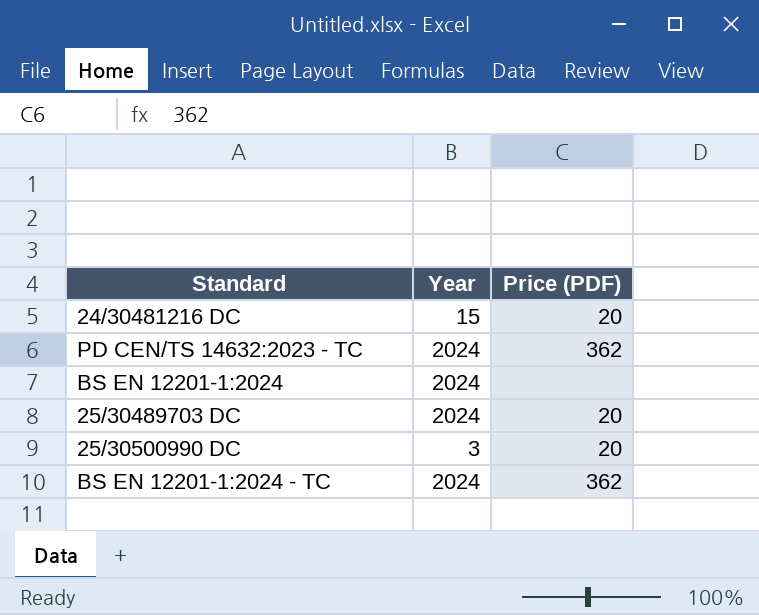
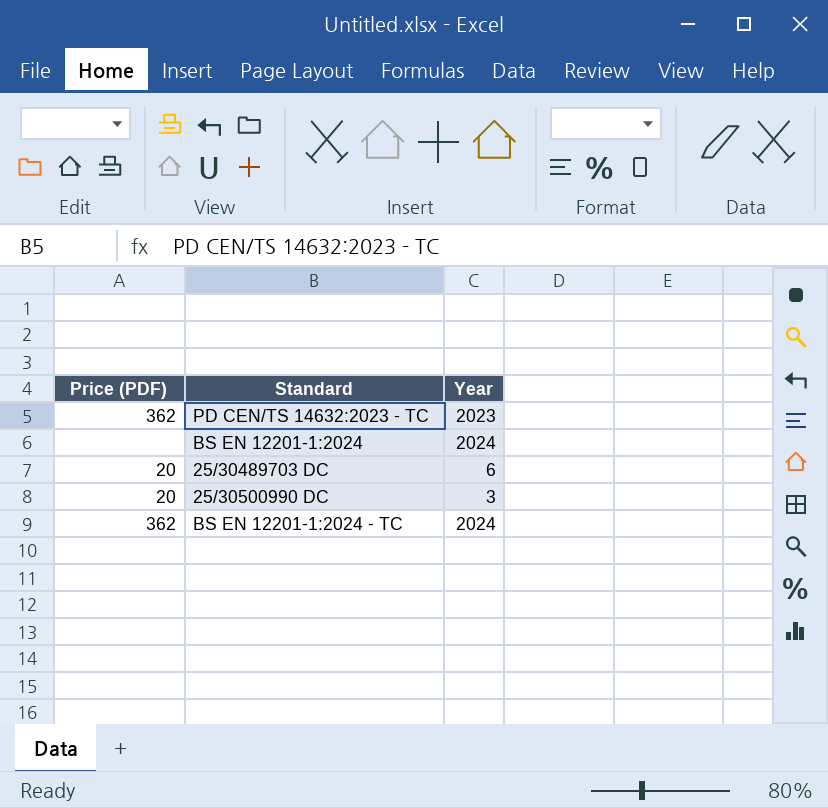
column Price (PDF) | position: 3 -> 1
row 24/30481216 DC: 15 | 20 -> none
PD CEN/TS 14632:2023 - TC | Year: 2024 -> 2023
25/30489703 DC | Year: 2024 -> 6

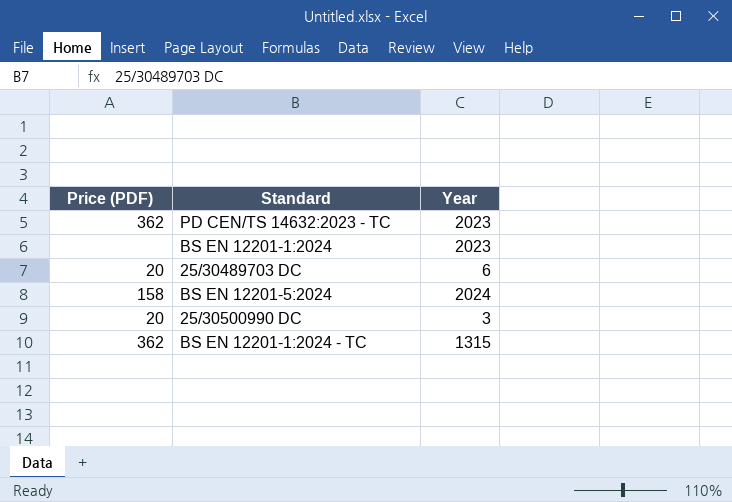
BS EN 12201-1:2024 | Year: 2024 -> 2023
row BS EN 12201-5:2024: none -> 158 | 2024
BS EN 12201-1:2024 - TC | Year: 2024 -> 1315

